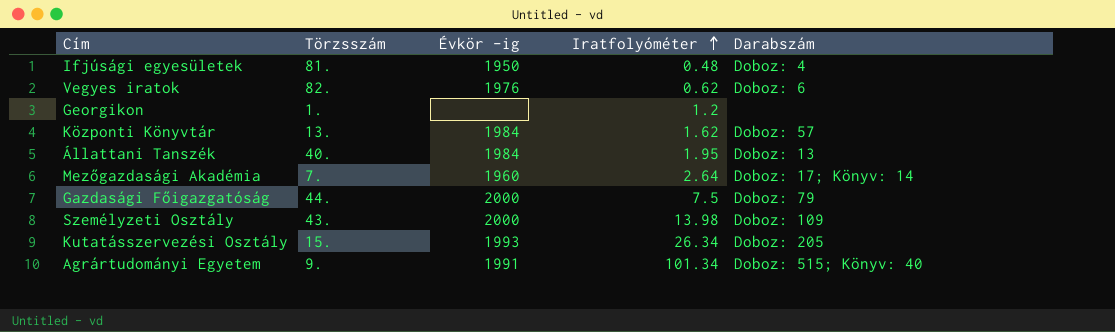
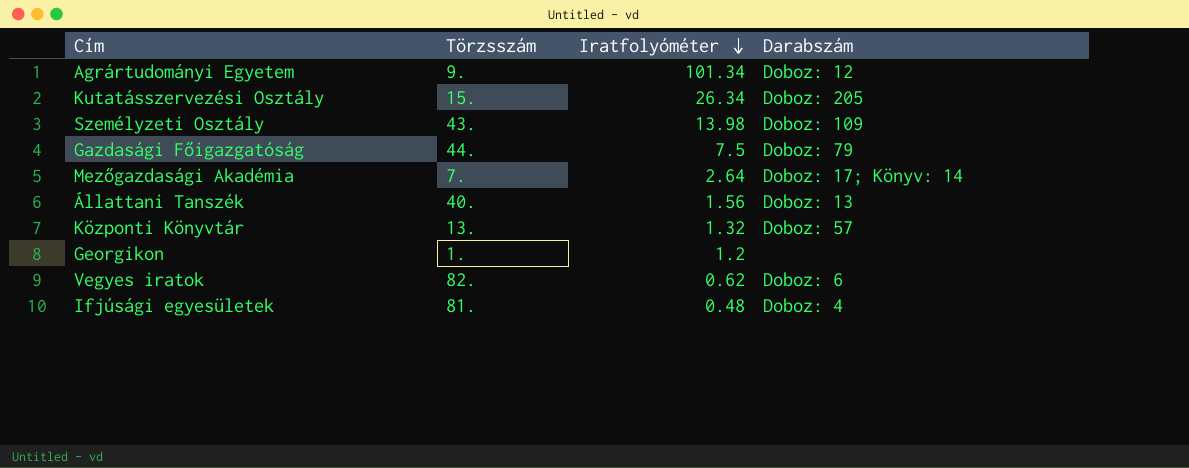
row order: Iratfolyóméter ascending -> Iratfolyóméter descending
column Évkör -ig | position: 3 -> none
Agrártudományi Egyetem | Darabszám: Doboz: 515; Könyv: 40 -> Doboz: 12
Állattani Tanszék | Iratfolyóméter: 1.95 -> 1.56
Központi Könyvtár | Iratfolyóméter: 1.62 -> 1.32

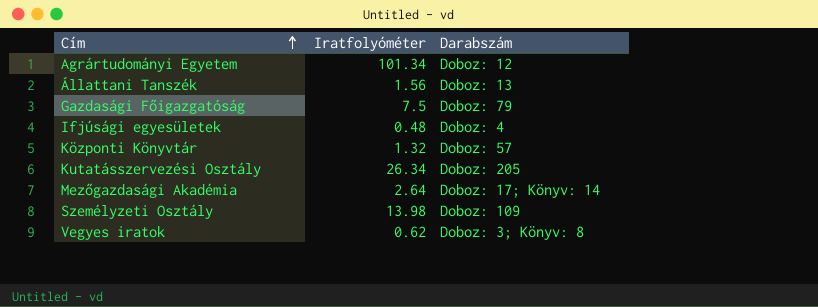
row order: Iratfolyóméter descending -> Cím ascending
column Törzsszám | position: 2 -> none
row Georgikon: 1. | 1.2 | none -> none
Vegyes iratok | Darabszám: Doboz: 6 -> Doboz: 3; Könyv: 8

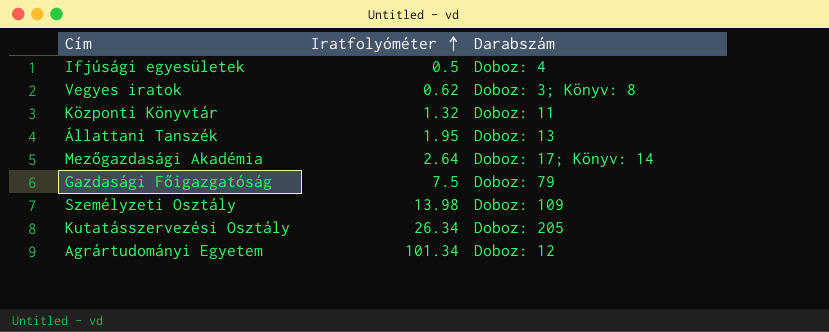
row order: Cím ascending -> Iratfolyóméter ascending
Ifjúsági egyesületek | Iratfolyóméter: 0.48 -> 0.5
Központi Könyvtár | Darabszám: Doboz: 57 -> Doboz: 11
Állattani Tanszék | Iratfolyóméter: 1.56 -> 1.95

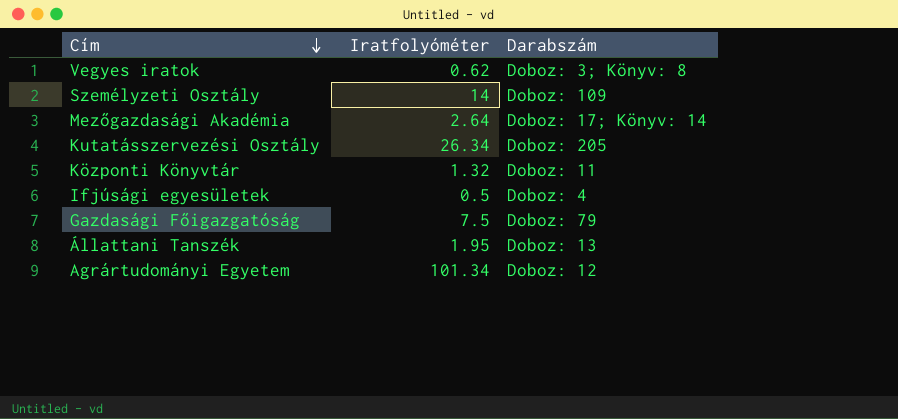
row order: Iratfolyóméter ascending -> Cím descending
Személyzeti Osztály | Iratfolyóméter: 13.98 -> 14

